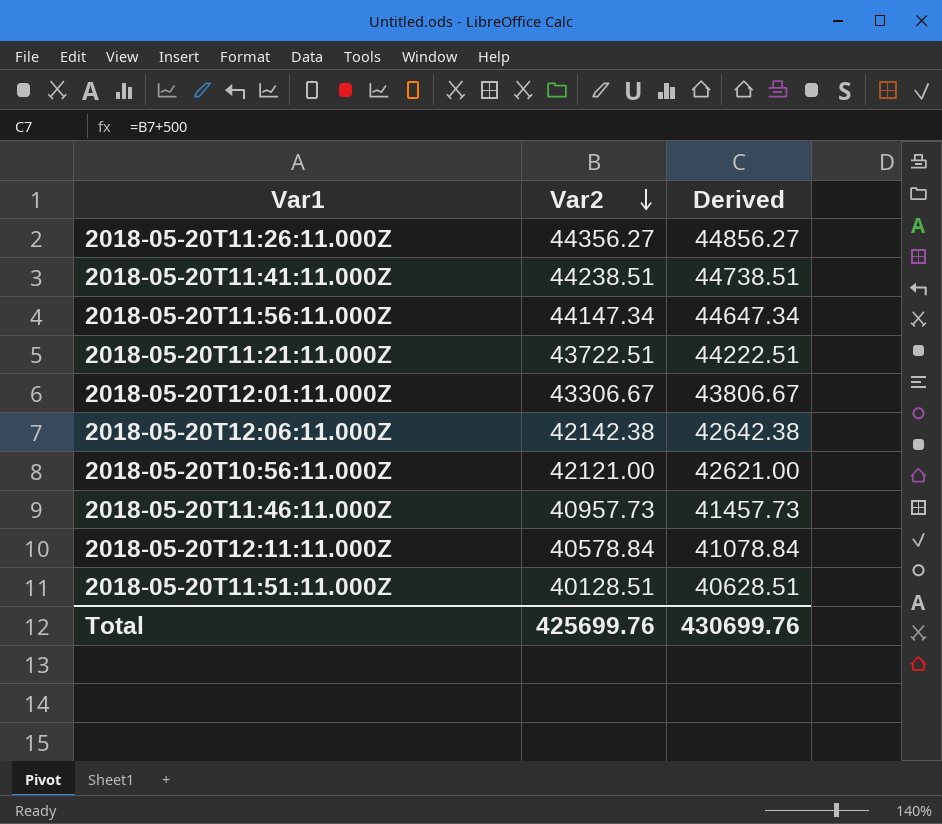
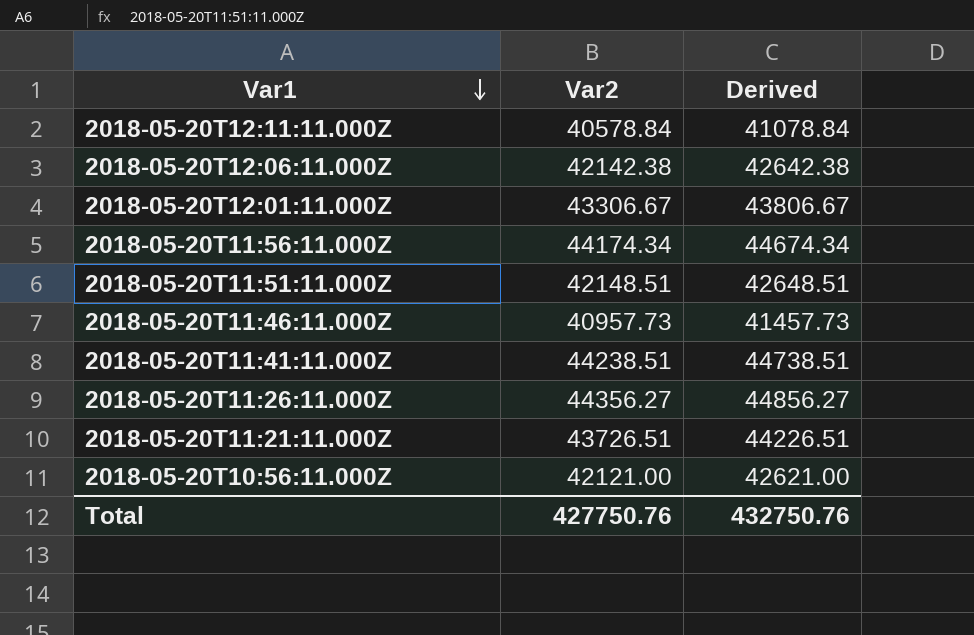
row order: Var2 descending -> Var1 descending
2018-05-20T11:56:11.000Z | Var2: 44147.34 -> 44174.34
2018-05-20T11:56:11.000Z | Derived: 44647.34 -> 44674.34
2018-05-20T11:51:11.000Z | Var2: 40128.51 -> 42148.51
2018-05-20T11:51:11.000Z | Derived: 40628.51 -> 42648.51
2018-05-20T11:21:11.000Z | Var2: 43722.51 -> 43726.51
2018-05-20T11:21:11.000Z | Derived: 44222.51 -> 44226.51
Total | Var2: 425699.76 -> 427750.76
Total | Derived: 430699.76 -> 432750.76

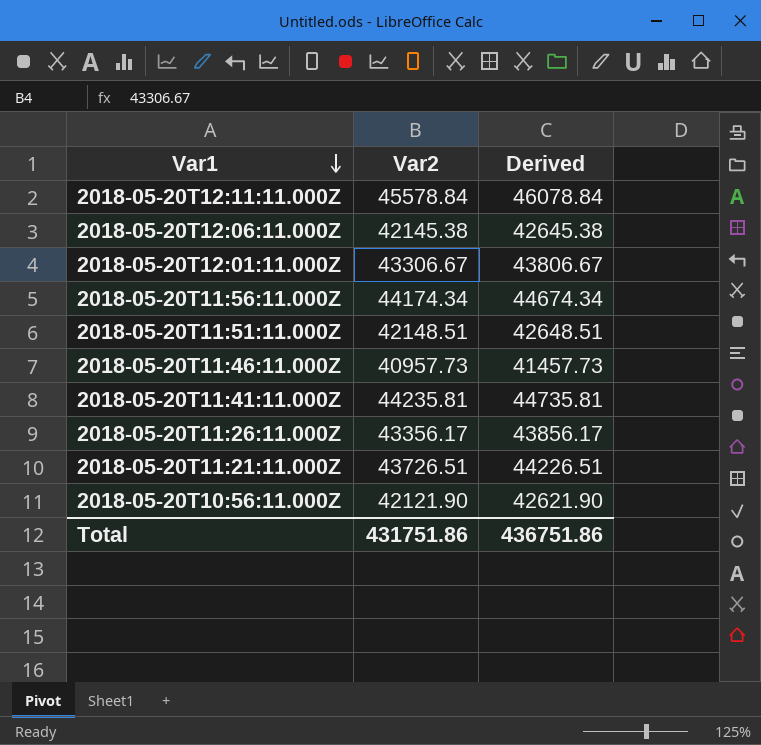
2018-05-20T12:11:11.000Z | Var2: 40578.84 -> 45578.84
2018-05-20T12:11:11.000Z | Derived: 41078.84 -> 46078.84
2018-05-20T12:06:11.000Z | Var2: 42142.38 -> 42145.38
2018-05-20T12:06:11.000Z | Derived: 42642.38 -> 42645.38
2018-05-20T11:41:11.000Z | Var2: 44238.51 -> 44235.81
2018-05-20T11:41:11.000Z | Derived: 44738.51 -> 44735.81
2018-05-20T11:26:11.000Z | Var2: 44356.27 -> 43356.17
2018-05-20T11:26:11.000Z | Derived: 44856.27 -> 43856.17
2018-05-20T10:56:11.000Z | Var2: 42121.00 -> 42121.90
2018-05-20T10:56:11.000Z | Derived: 42621.00 -> 42621.90
Total | Var2: 427750.76 -> 431751.86
Total | Derived: 432750.76 -> 436751.86

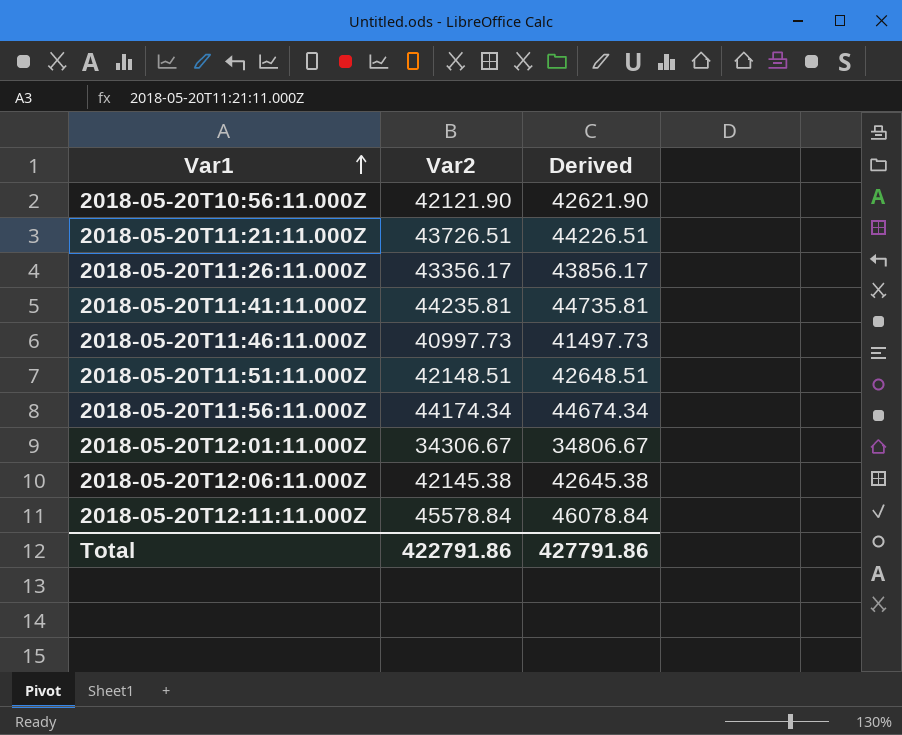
row order: Var1 descending -> Var1 ascending
2018-05-20T11:46:11.000Z | Var2: 40957.73 -> 40997.73
2018-05-20T11:46:11.000Z | Derived: 41457.73 -> 41497.73
2018-05-20T12:01:11.000Z | Var2: 43306.67 -> 34306.67
2018-05-20T12:01:11.000Z | Derived: 43806.67 -> 34806.67
Total | Var2: 431751.86 -> 422791.86
Total | Derived: 436751.86 -> 427791.86

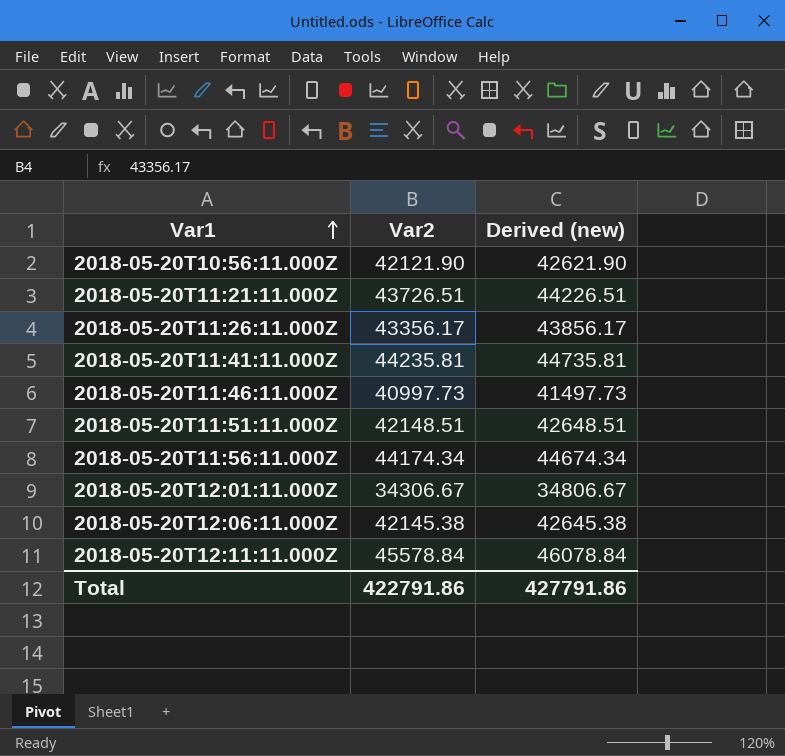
column name: Derived -> Derived (new)

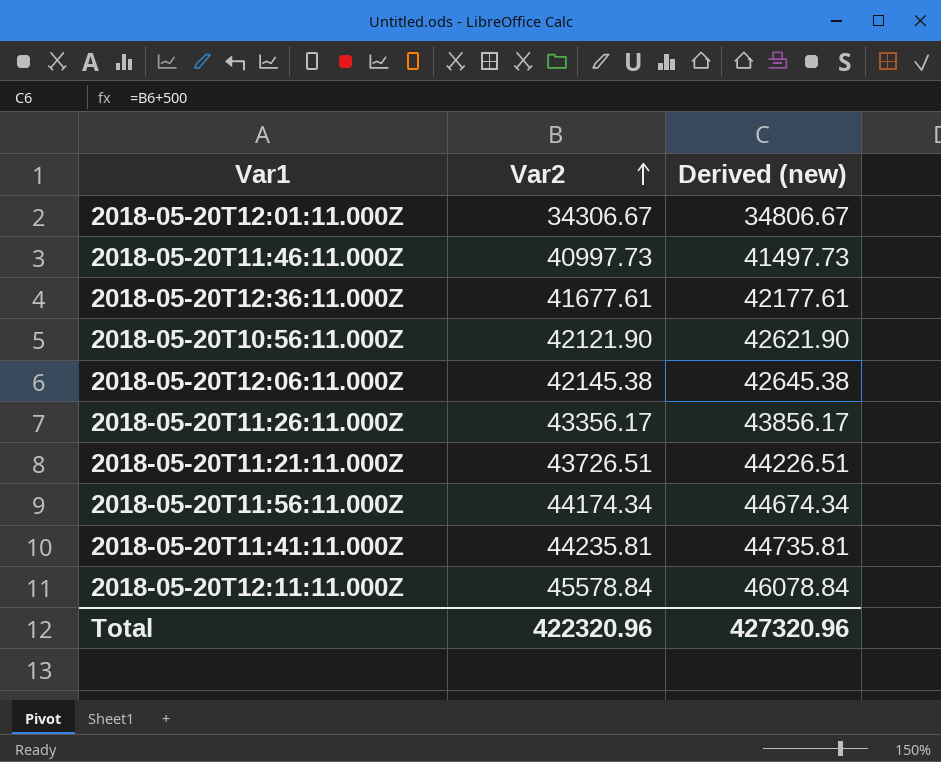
row order: Var1 ascending -> Var2 ascending
row 2018-05-20T11:51:11.000Z: 42148.51 | 42648.51 -> none
row 2018-05-20T12:36:11.000Z: none -> 41677.61 | 42177.61
Total | Var2: 422791.86 -> 422320.96
Total | Derived (new): 427791.86 -> 427320.96

